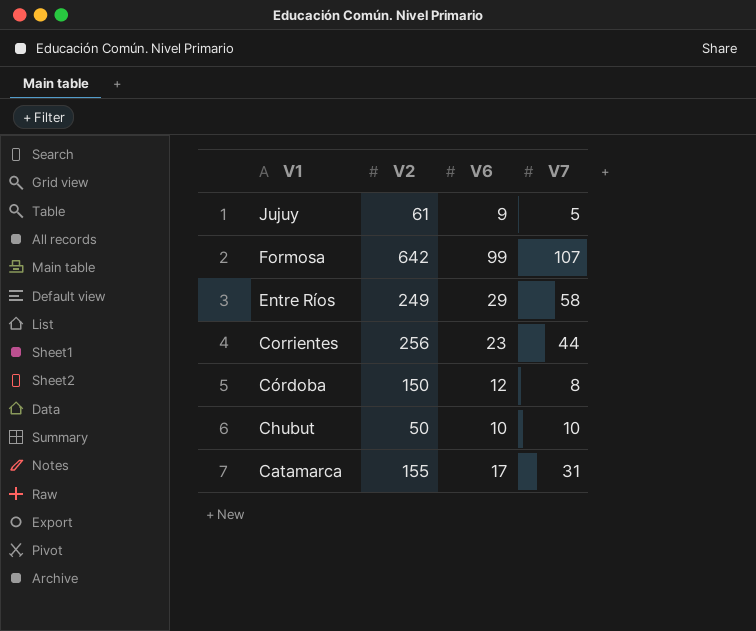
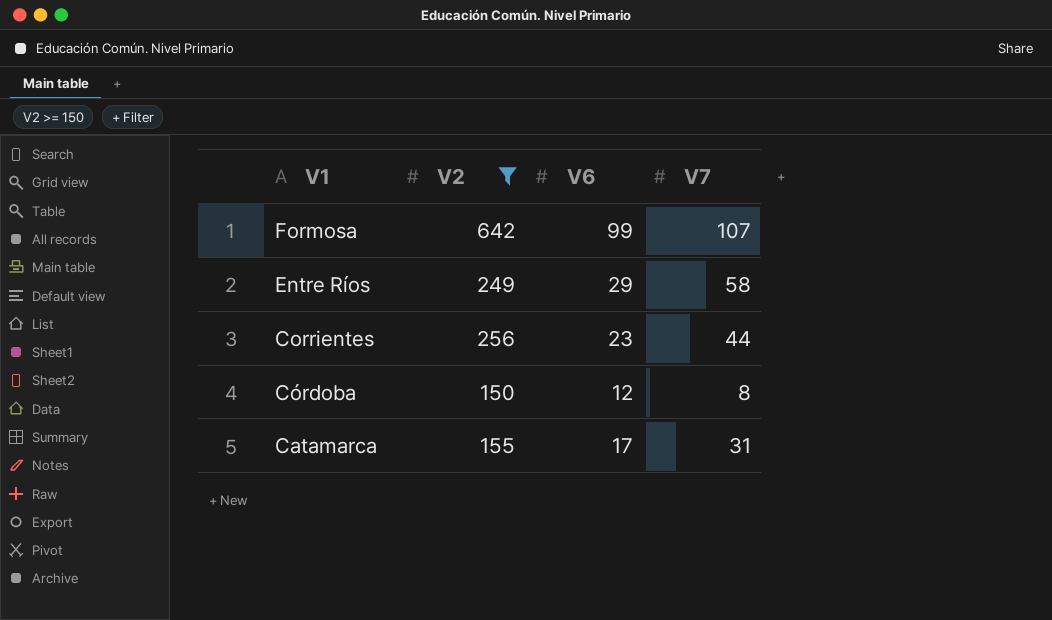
filter: none -> V2 >= 150

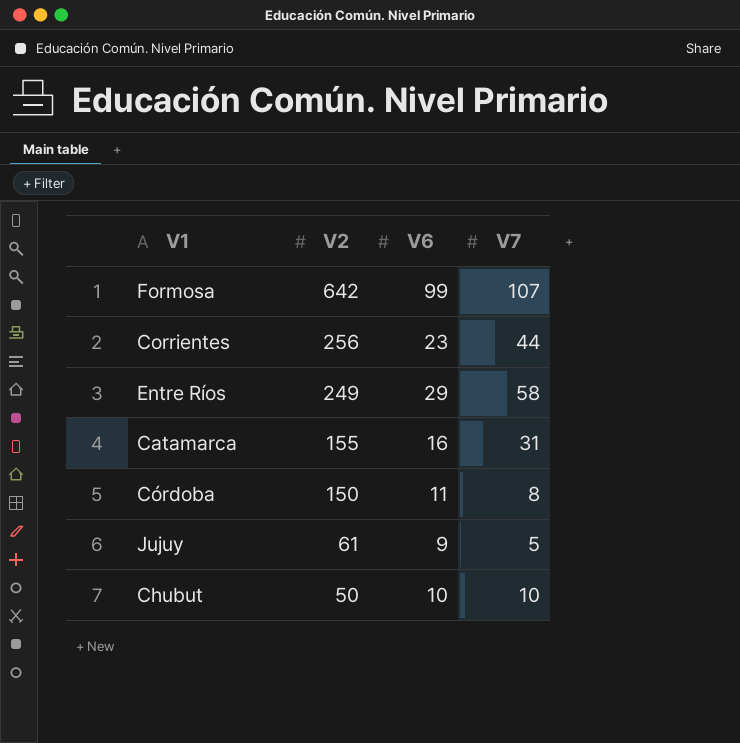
filter: V2 >= 150 -> none
row order: V1 descending -> V2 descending
Catamarca | V6: 17 -> 16
Córdoba | V6: 12 -> 11

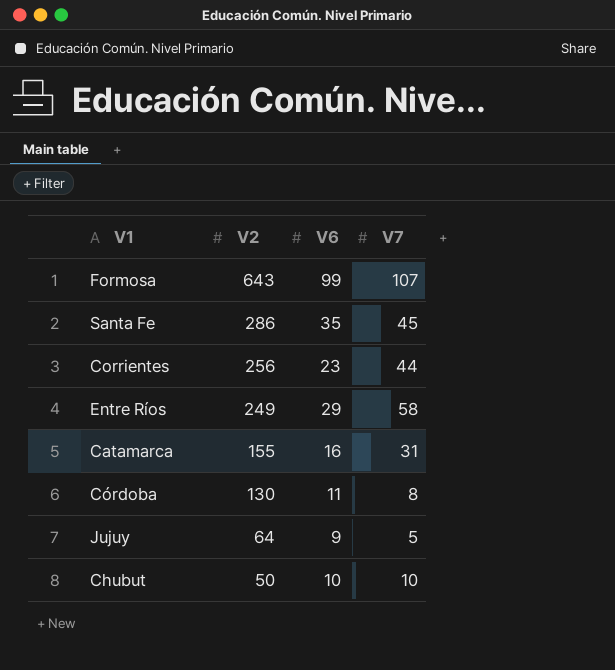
Formosa | V2: 642 -> 643
row Santa Fe: none -> 286 | 35 | 45
Córdoba | V2: 150 -> 130
Jujuy | V2: 61 -> 64

